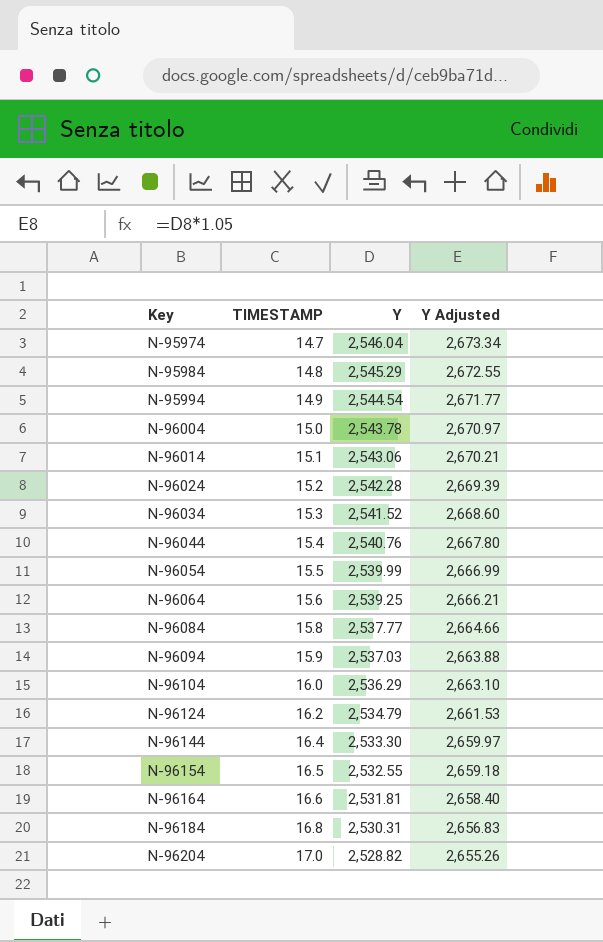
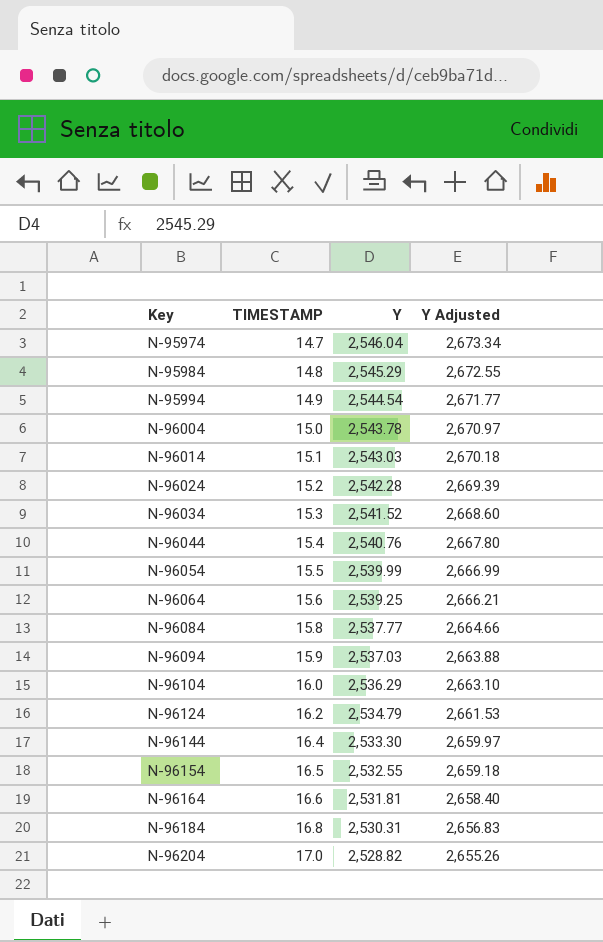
N-96014 | Y: 2,543.06 -> 2,543.03
N-96014 | Y Adjusted: 2,670.21 -> 2,670.18

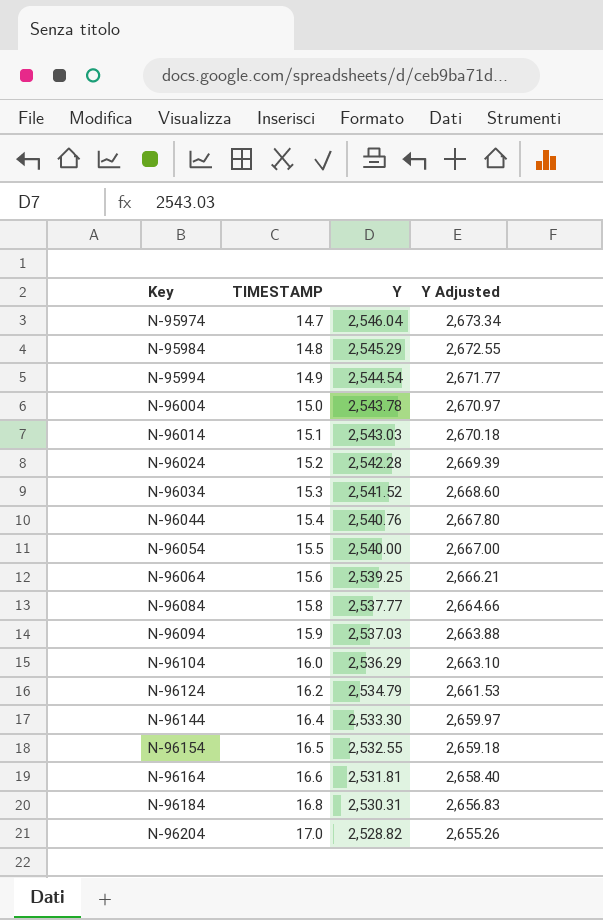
N-96054 | Y: 2,539.99 -> 2,540.00
N-96054 | Y Adjusted: 2,666.99 -> 2,667.00

